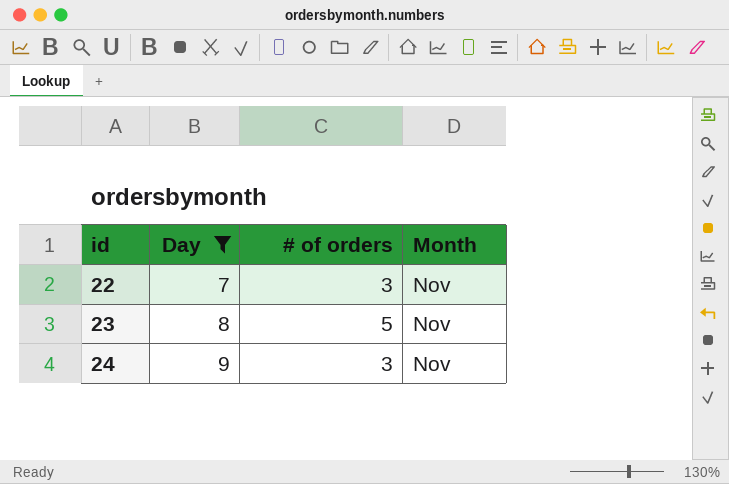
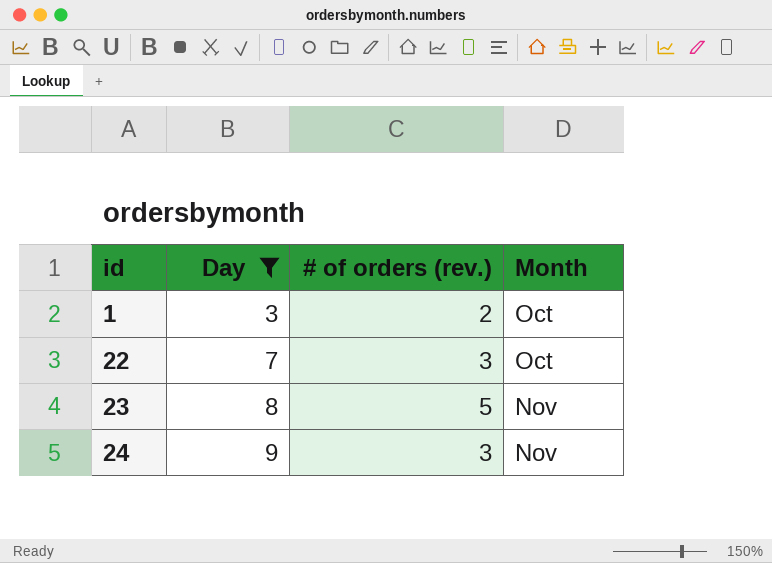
column name: # of orders -> # of orders (rev.)
row 1: none -> 3 | 2 | Oct
22 | Month: Nov -> Oct

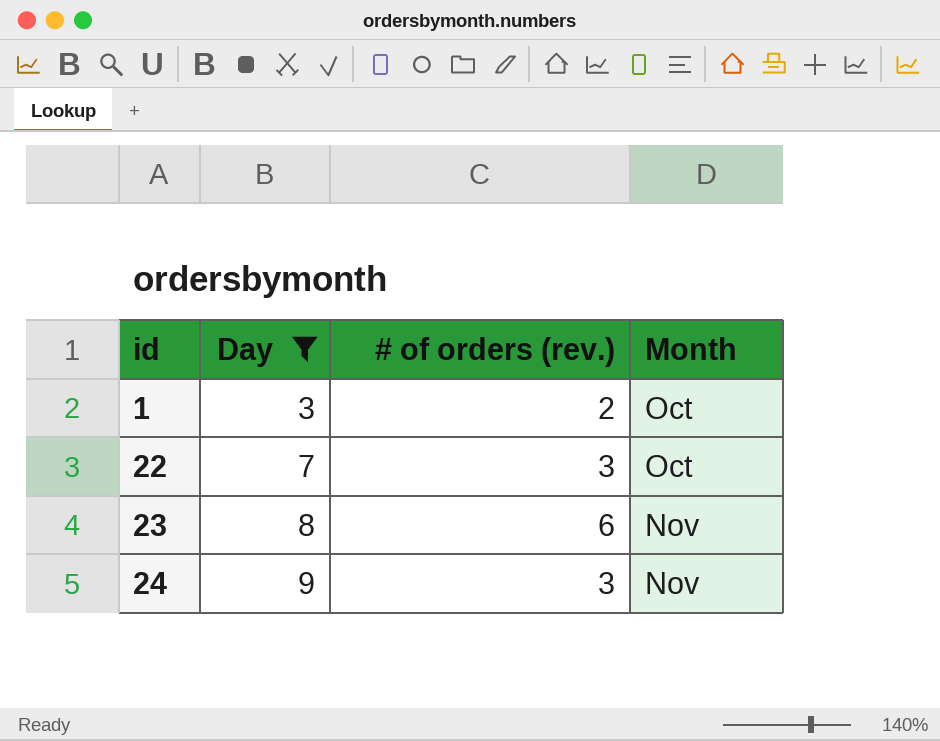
23 | # of orders (rev.): 5 -> 6

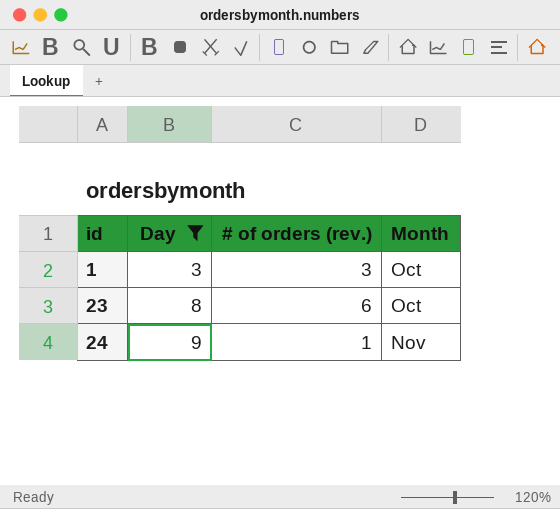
row 22: 7 | 3 | Oct -> none
1 | # of orders (rev.): 2 -> 3
23 | Month: Nov -> Oct
24 | # of orders (rev.): 3 -> 1

